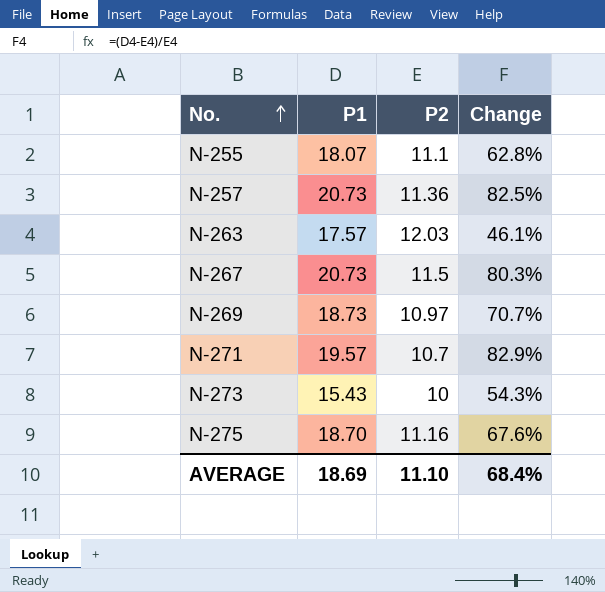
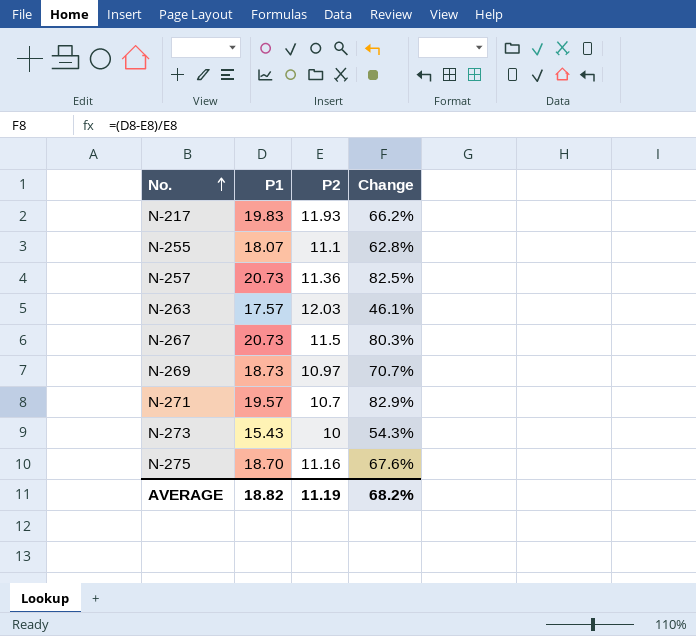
row N-217: none -> 19.83 | 11.93 | 66.2%
AVERAGE | P1: 18.69 -> 18.82
AVERAGE | P2: 11.10 -> 11.19
AVERAGE | Change: 68.4% -> 68.2%

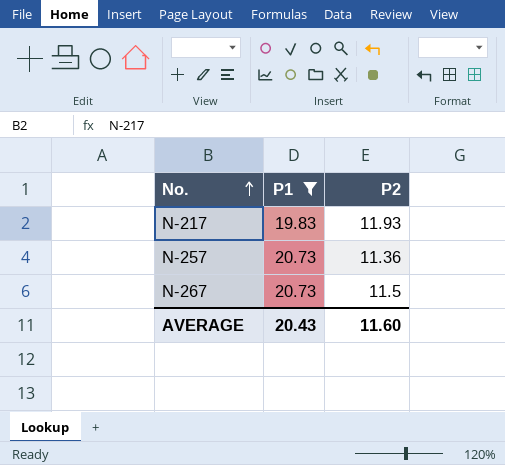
filter: none -> P1 >= 19.83
column Change | formula: ([P1] - [P2]) / [P2] -> none
AVERAGE | P1: 18.82 -> 20.43
AVERAGE | P2: 11.19 -> 11.60

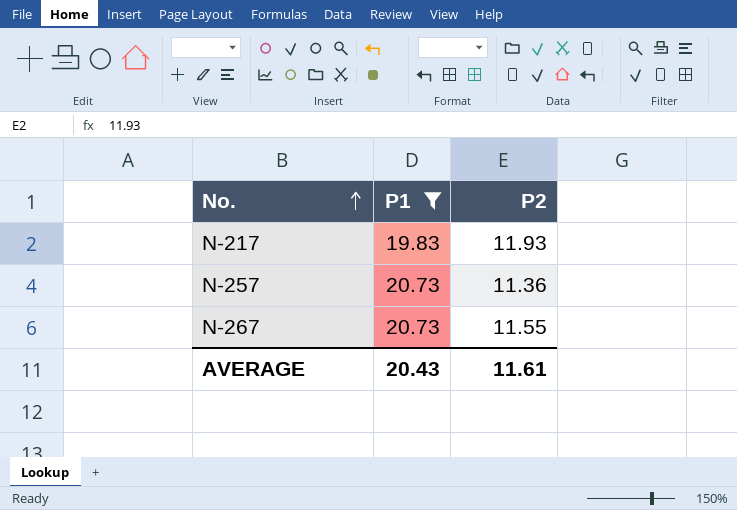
N-267 | P2: 11.5 -> 11.55
AVERAGE | P2: 11.60 -> 11.61

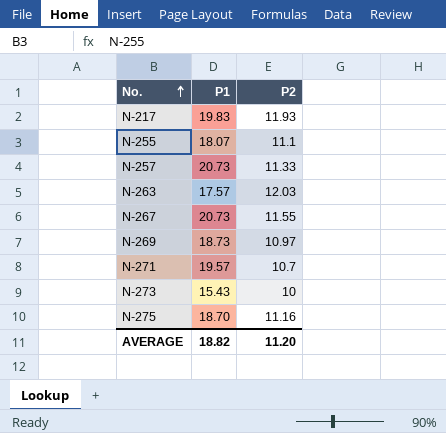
filter: P1 >= 19.83 -> none
N-257 | P2: 11.36 -> 11.33
AVERAGE | P1: 20.43 -> 18.82
AVERAGE | P2: 11.61 -> 11.20

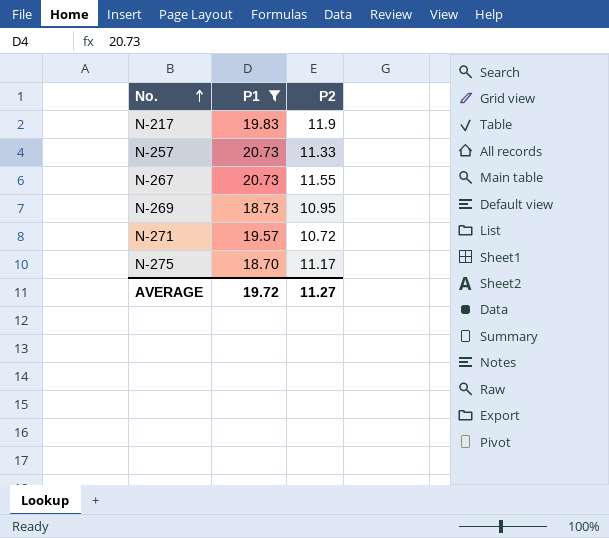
filter: none -> P1 >= 18.70
N-217 | P2: 11.93 -> 11.9
N-269 | P2: 10.97 -> 10.95
N-271 | P2: 10.7 -> 10.72
N-275 | P2: 11.16 -> 11.17
AVERAGE | P1: 18.82 -> 19.72
AVERAGE | P2: 11.20 -> 11.27

